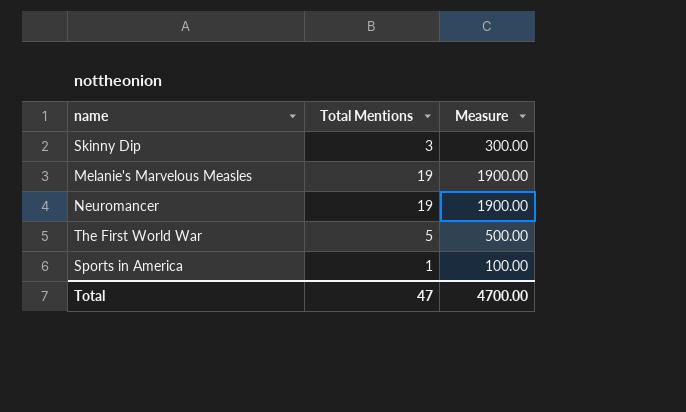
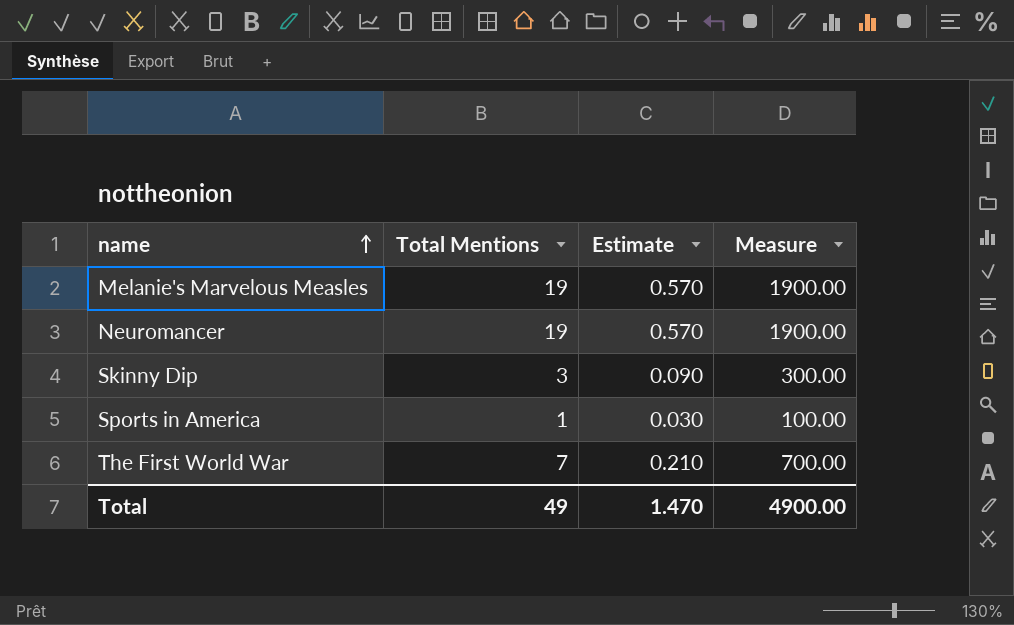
row order: none -> name ascending
column Estimate | formula: none -> [Total Mentions] * 0.03
The First World War | Total Mentions: 5 -> 7
The First World War | Measure: 500.00 -> 700.00
Total | Total Mentions: 47 -> 49
Total | Measure: 4700.00 -> 4900.00

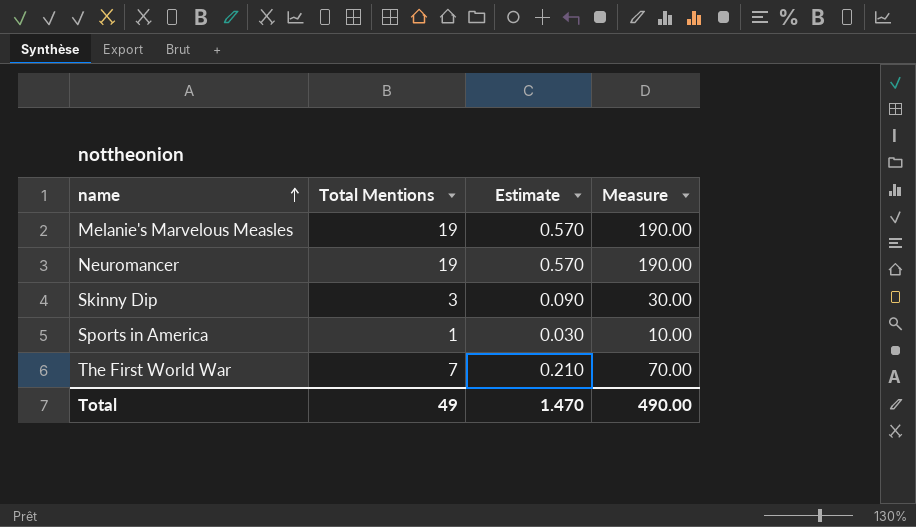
column Measure | formula: [Total Mentions] * 100 -> [Total Mentions] * 10
Total | Measure: 4900.00 -> 490.00

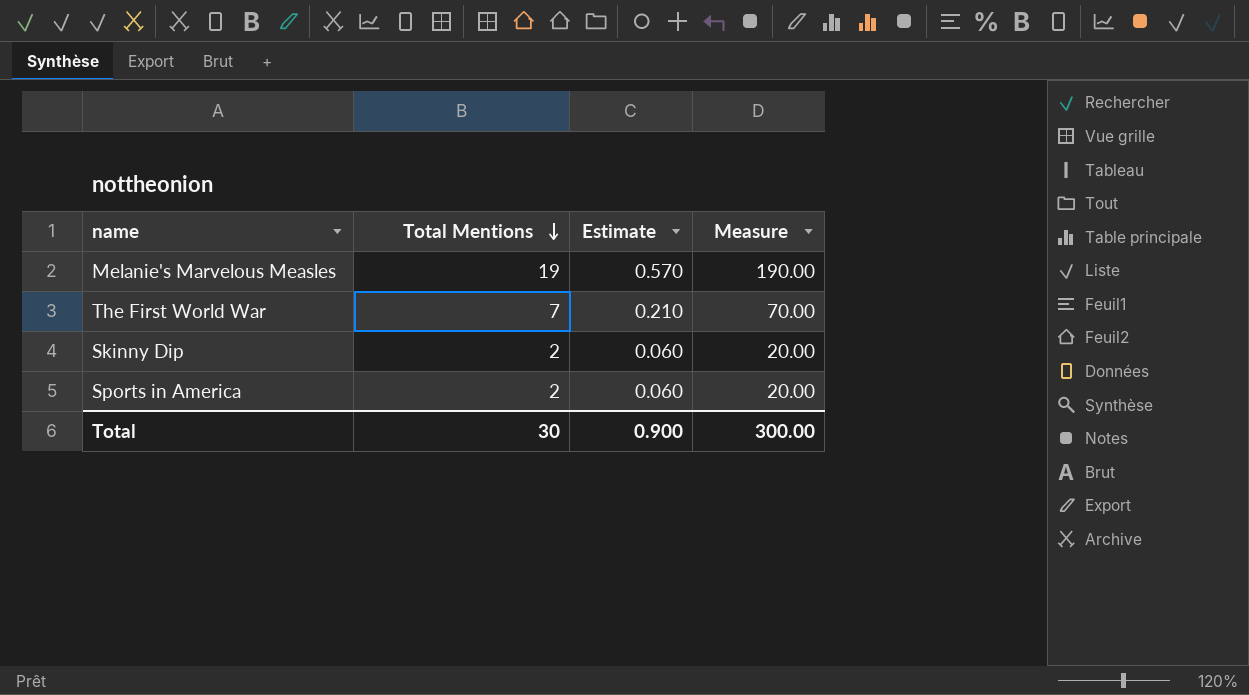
row order: name ascending -> Total Mentions descending
row Neuromancer: 19 | 0.570 | 190.00 -> none
Skinny Dip | Total Mentions: 3 -> 2
Skinny Dip | Estimate: 0.090 -> 0.060
Skinny Dip | Measure: 30.00 -> 20.00
Sports in America | Total Mentions: 1 -> 2
Sports in America | Estimate: 0.030 -> 0.060
Sports in America | Measure: 10.00 -> 20.00
Total | Total Mentions: 49 -> 30
Total | Estimate: 1.470 -> 0.900
Total | Measure: 490.00 -> 300.00

